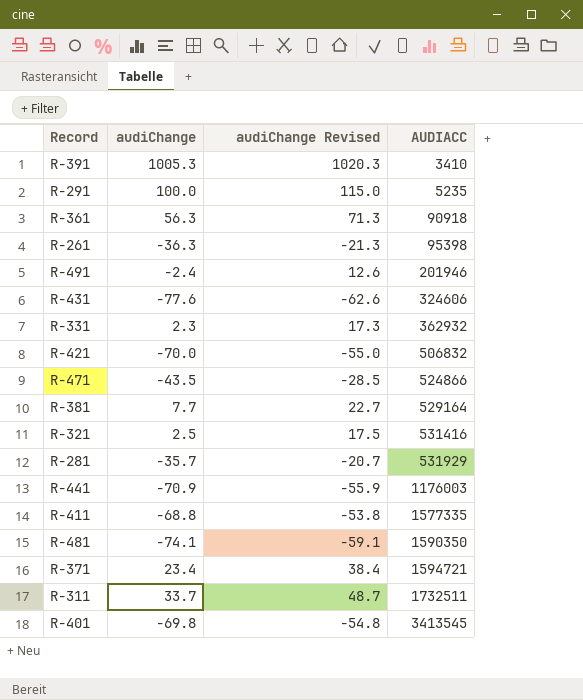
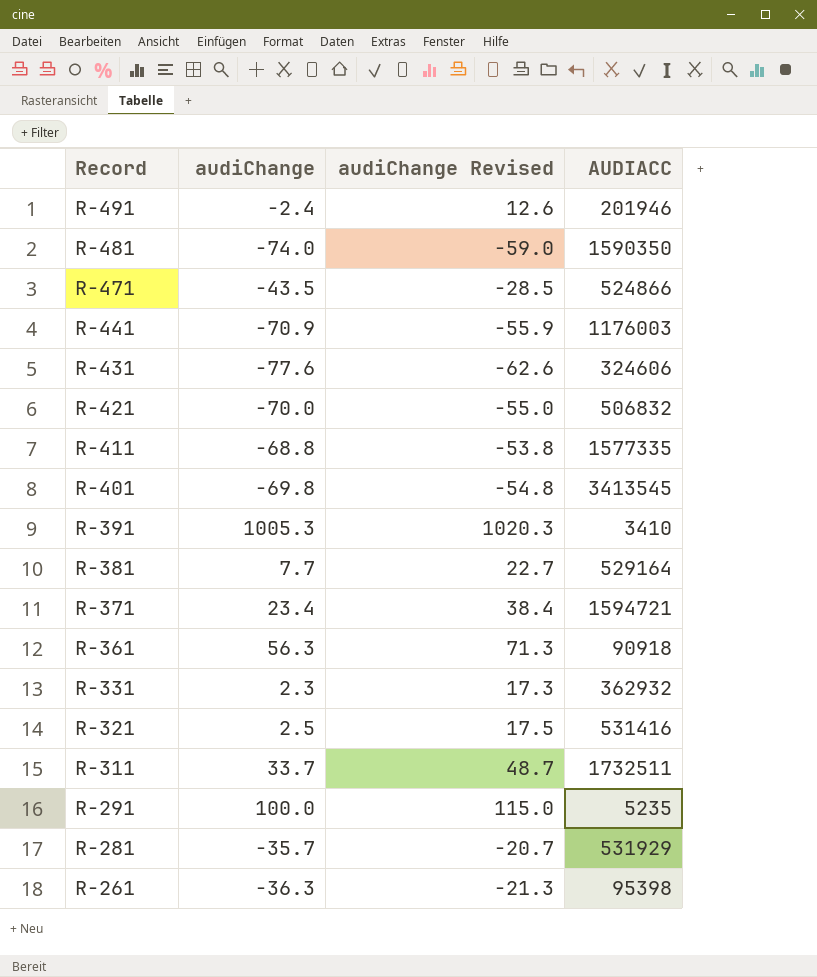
row order: AUDIACC ascending -> Record descending
R-481 | audiChange: -74.1 -> -74.0
R-481 | audiChange Revised: -59.1 -> -59.0

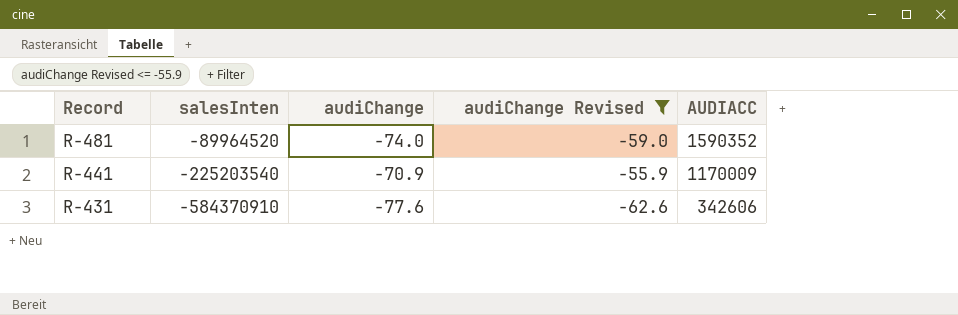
filter: none -> audiChange Revised <= -55.9
column salesInten | position: none -> 2
R-481 | AUDIACC: 1590350 -> 1590352
R-441 | AUDIACC: 1176003 -> 1170009
R-431 | AUDIACC: 324606 -> 342606

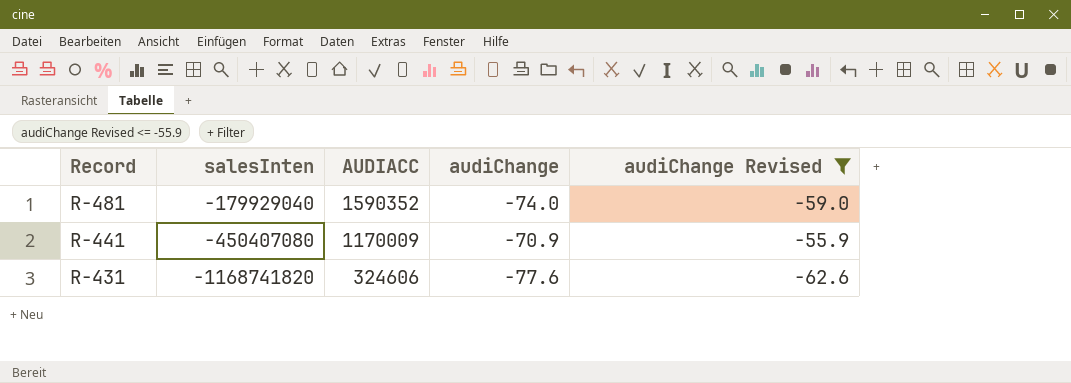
column AUDIACC | position: 5 -> 3
R-481 | salesInten: -89964520 -> -179929040
R-441 | salesInten: -225203540 -> -450407080
R-431 | salesInten: -584370910 -> -1168741820
R-431 | AUDIACC: 342606 -> 324606

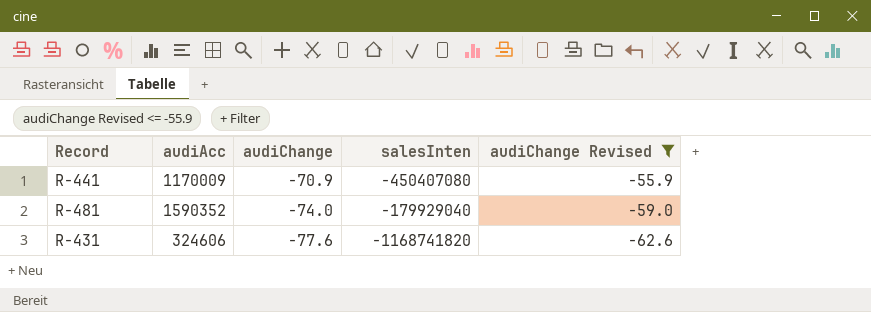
row order: Record descending -> audiChange descending
column name: AUDIACC -> audiAcc
column salesInten | position: 2 -> 4

